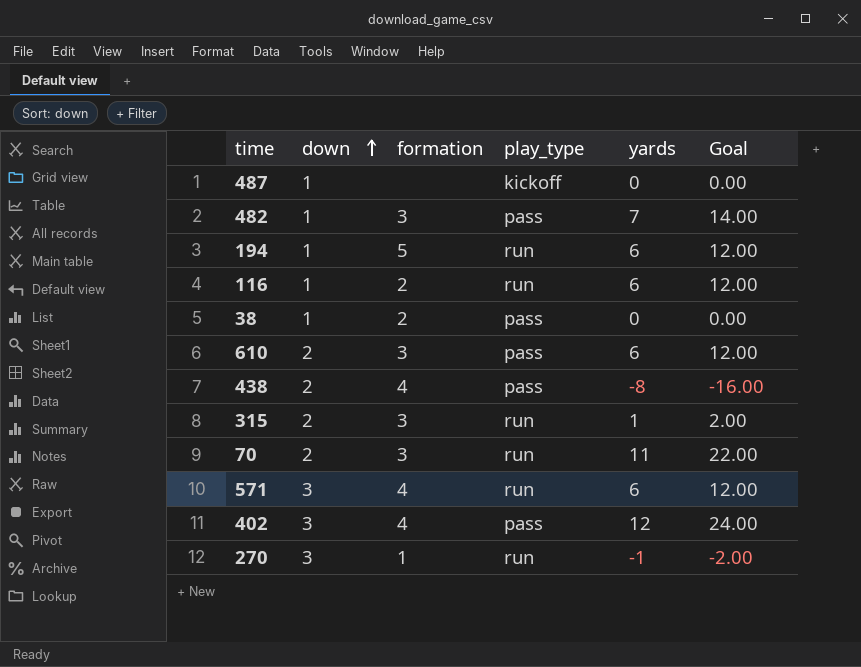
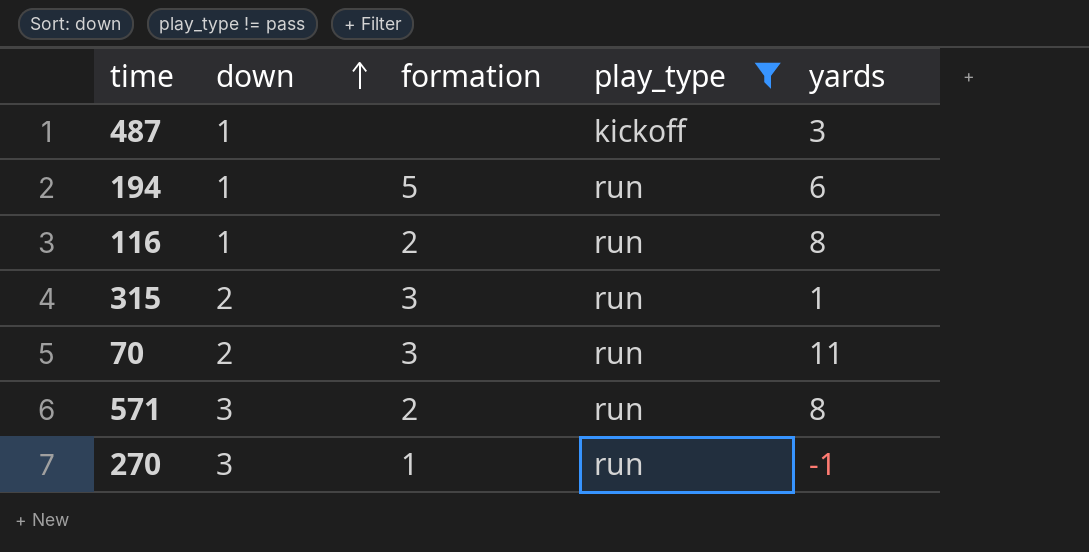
filter: none -> play_type != pass
column Goal | formula: [yards] * 2 -> none
487 | yards: 0 -> 3
116 | yards: 6 -> 8
571 | formation: 4 -> 2
571 | yards: 6 -> 8

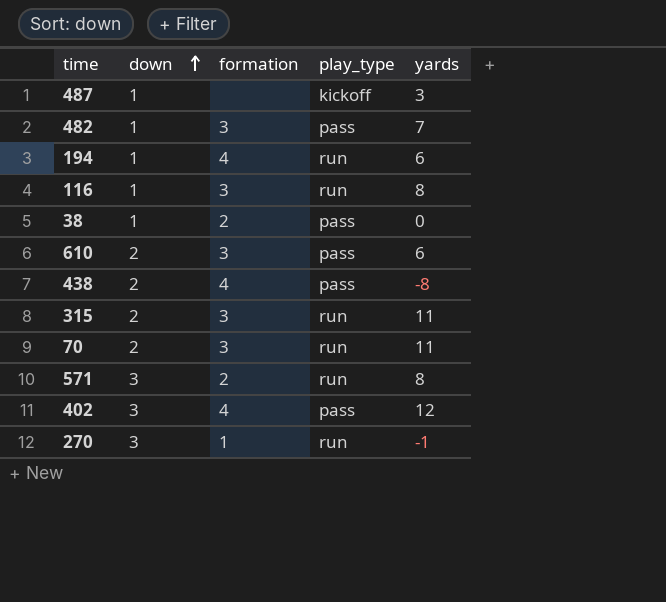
filter: play_type != pass -> none
194 | formation: 5 -> 4
116 | formation: 2 -> 3
315 | yards: 1 -> 11

